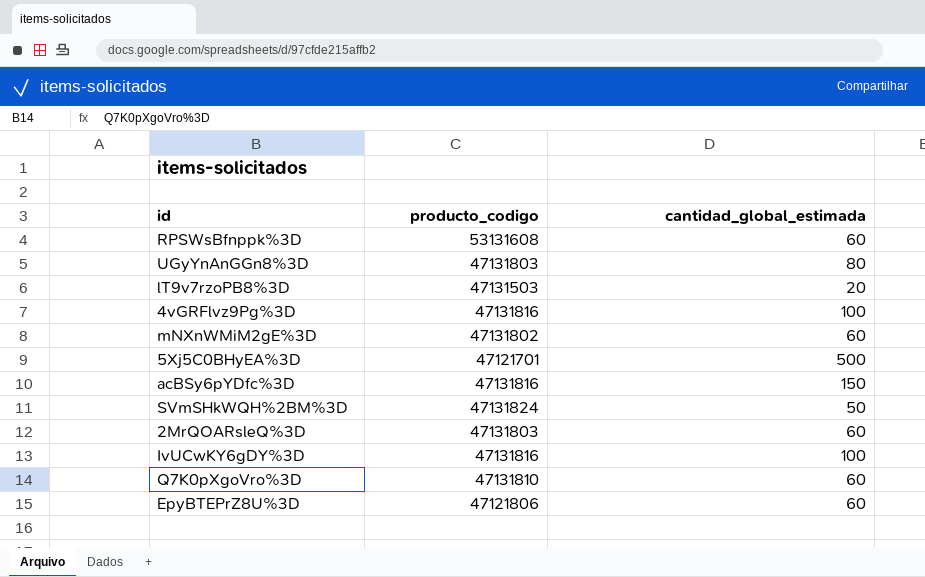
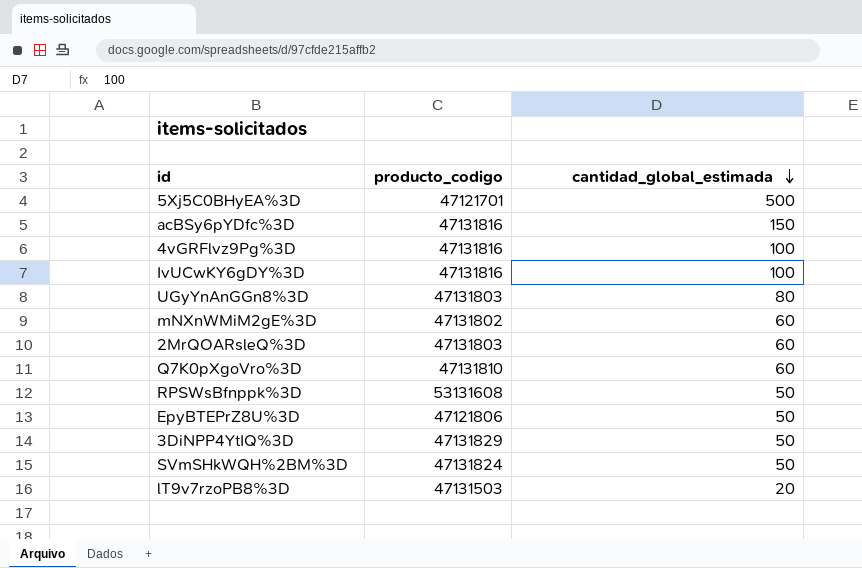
row order: none -> cantidad_global_estimada descending
RPSWsBfnppk%3D | cantidad_global_estimada: 60 -> 50
EpyBTEPrZ8U%3D | cantidad_global_estimada: 60 -> 50
row 3DiNPP4YtIQ%3D: none -> 47131829 | 50

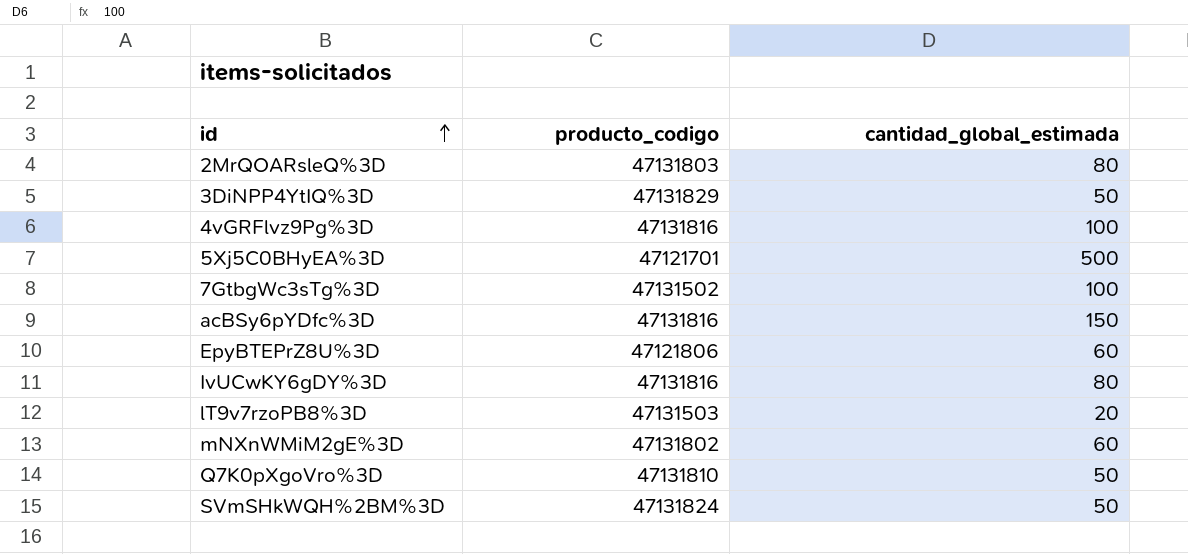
row order: cantidad_global_estimada descending -> id ascending
row UGyYnAnGGn8%3D: 47131803 | 80 -> none
row RPSWsBfnppk%3D: 53131608 | 50 -> none
2MrQOARsleQ%3D | cantidad_global_estimada: 60 -> 80
row 7GtbgWc3sTg%3D: none -> 47131502 | 100
EpyBTEPrZ8U%3D | cantidad_global_estimada: 50 -> 60
IvUCwKY6gDY%3D | cantidad_global_estimada: 100 -> 80
Q7K0pXgoVro%3D | cantidad_global_estimada: 60 -> 50

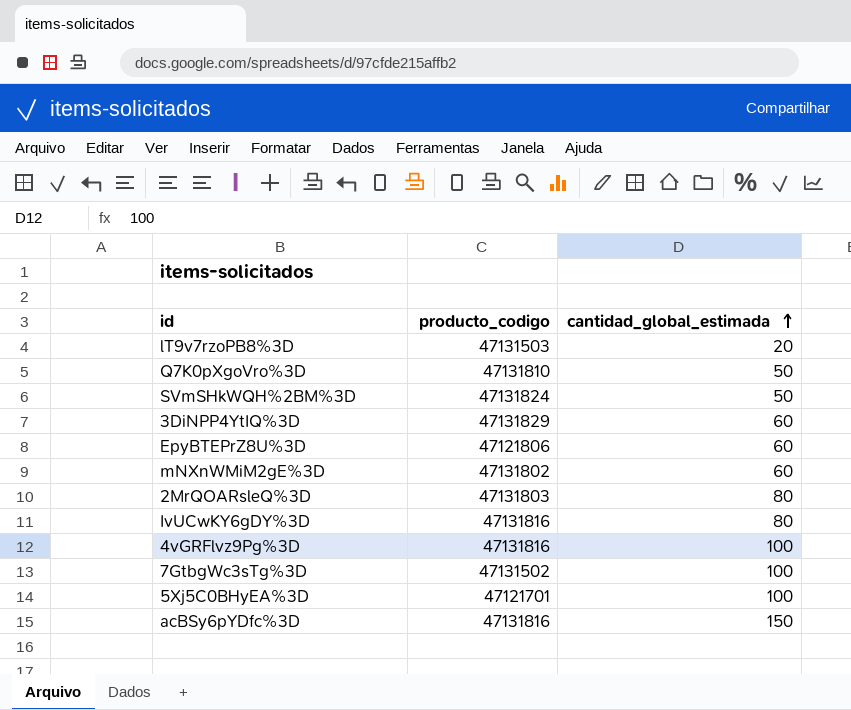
row order: id ascending -> cantidad_global_estimada ascending
3DiNPP4YtIQ%3D | cantidad_global_estimada: 50 -> 60
5Xj5C0BHyEA%3D | cantidad_global_estimada: 500 -> 100

